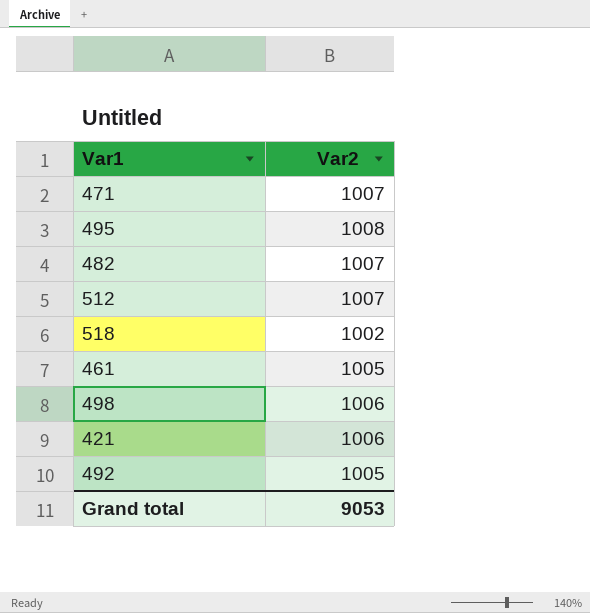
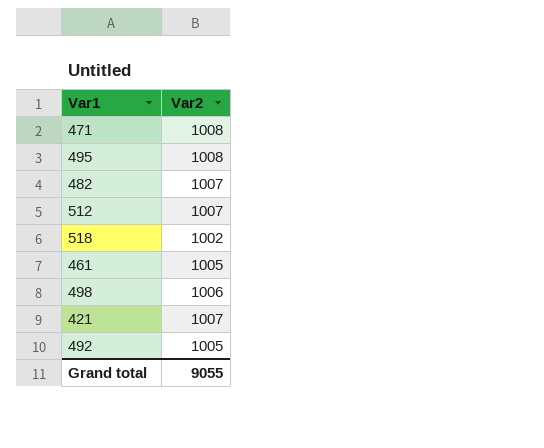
471 | Var2: 1007 -> 1008
421 | Var2: 1006 -> 1007
Grand total | Var2: 9053 -> 9055

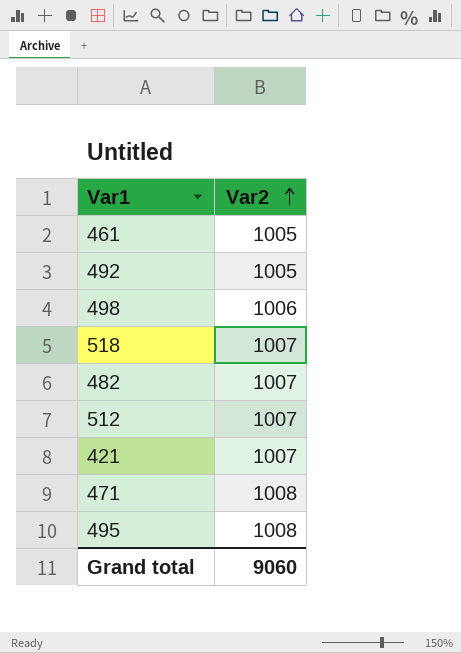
row order: none -> Var2 ascending
518 | Var2: 1002 -> 1007
Grand total | Var2: 9055 -> 9060

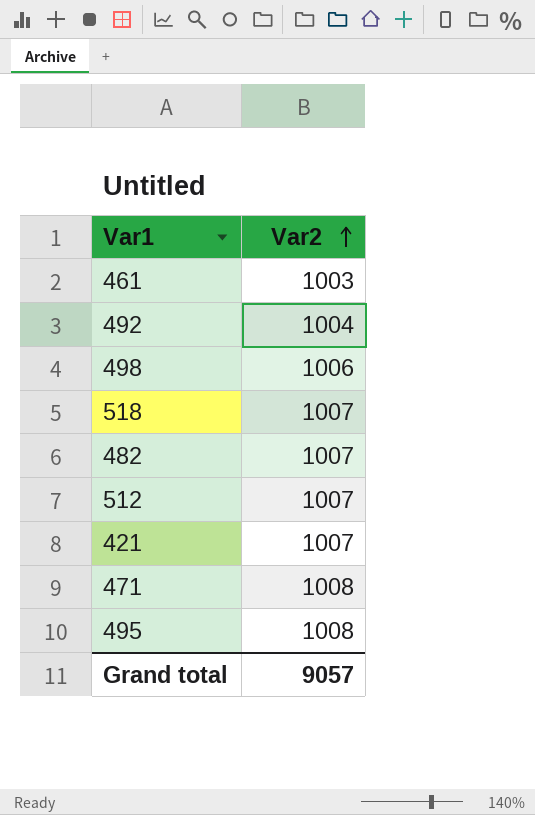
461 | Var2: 1005 -> 1003
492 | Var2: 1005 -> 1004
Grand total | Var2: 9060 -> 9057

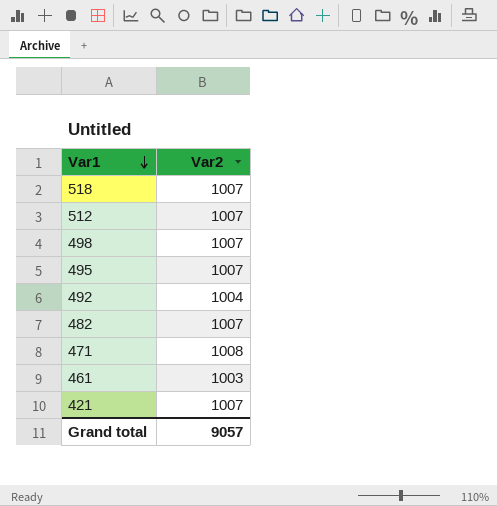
row order: Var2 ascending -> Var1 descending
498 | Var2: 1006 -> 1007
495 | Var2: 1008 -> 1007

